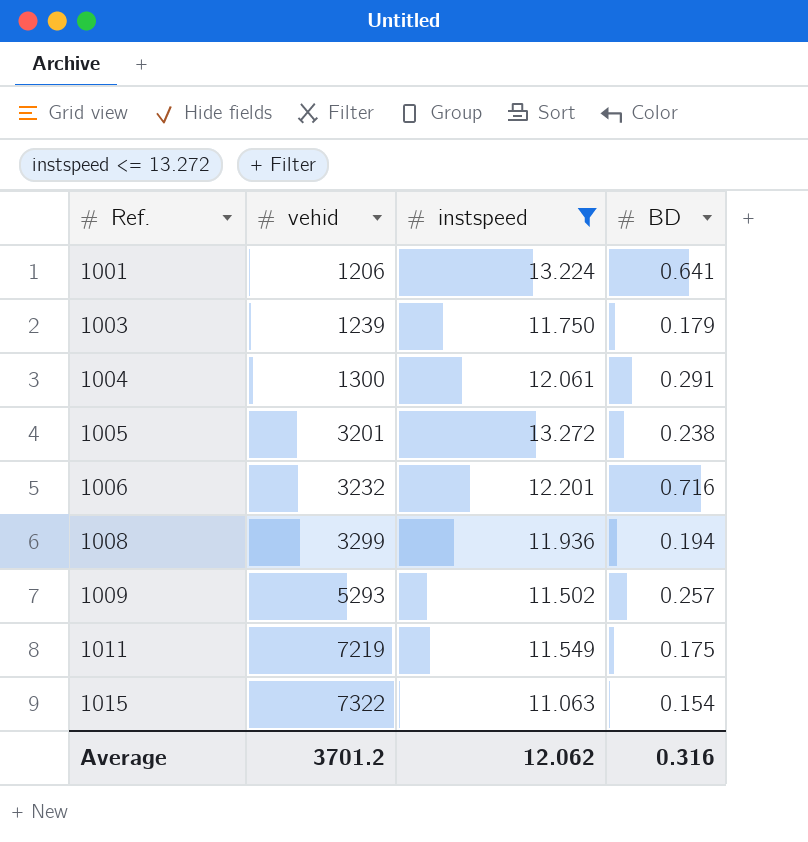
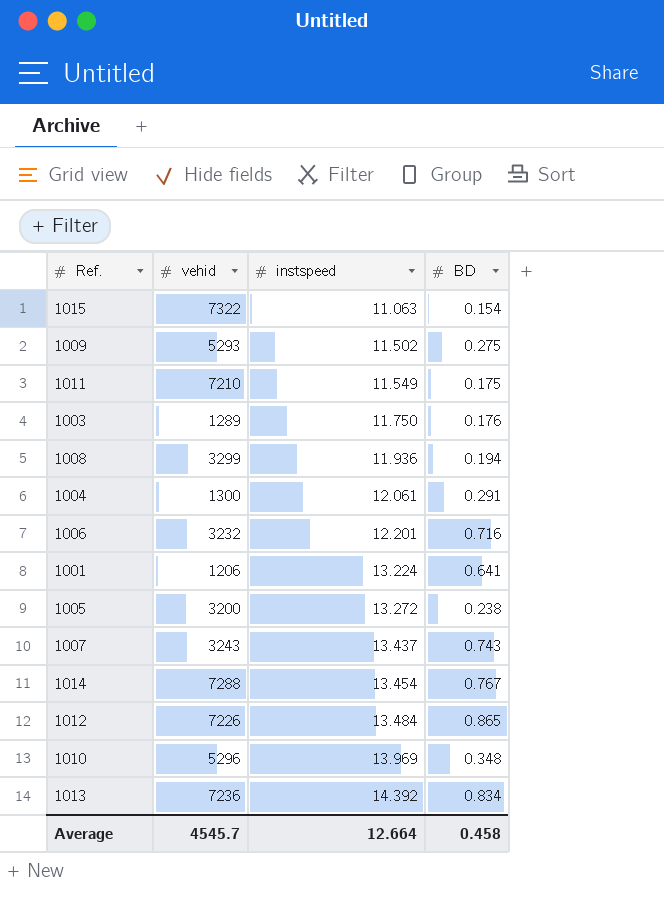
filter: instspeed <= 13.272 -> none
row order: Ref. ascending -> instspeed ascending
1009 | BD: 0.257 -> 0.275
1011 | vehid: 7219 -> 7210
1003 | vehid: 1239 -> 1289
1003 | BD: 0.179 -> 0.176
1005 | vehid: 3201 -> 3200
Average | vehid: 3701.2 -> 4545.7
Average | instspeed: 12.062 -> 12.664
Average | BD: 0.316 -> 0.458

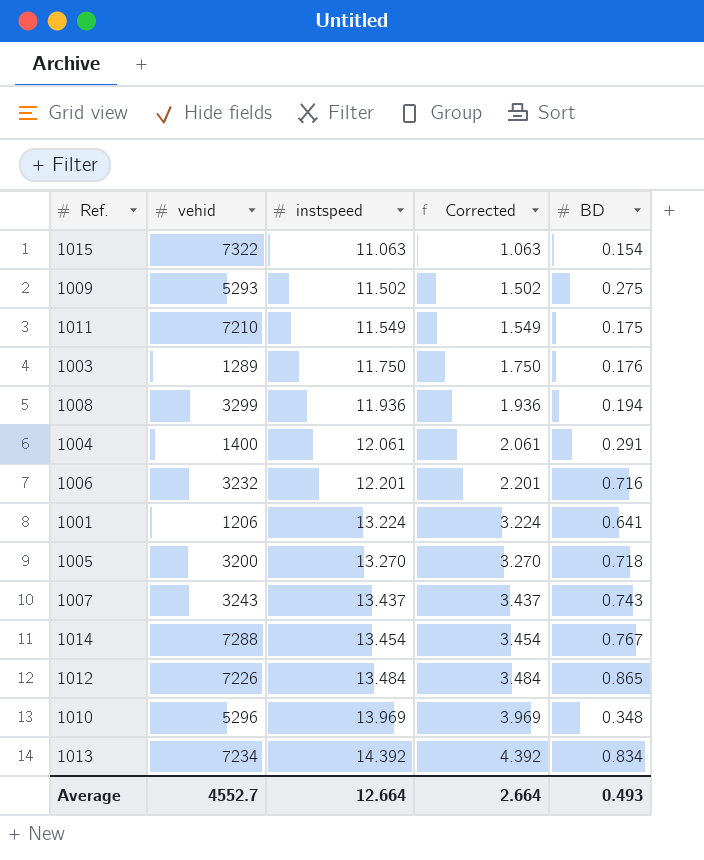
column Corrected | formula: none -> [instspeed] - 10
1004 | vehid: 1300 -> 1400
1005 | instspeed: 13.272 -> 13.270
1005 | BD: 0.238 -> 0.718
1013 | vehid: 7236 -> 7234
Average | vehid: 4545.7 -> 4552.7
Average | BD: 0.458 -> 0.493

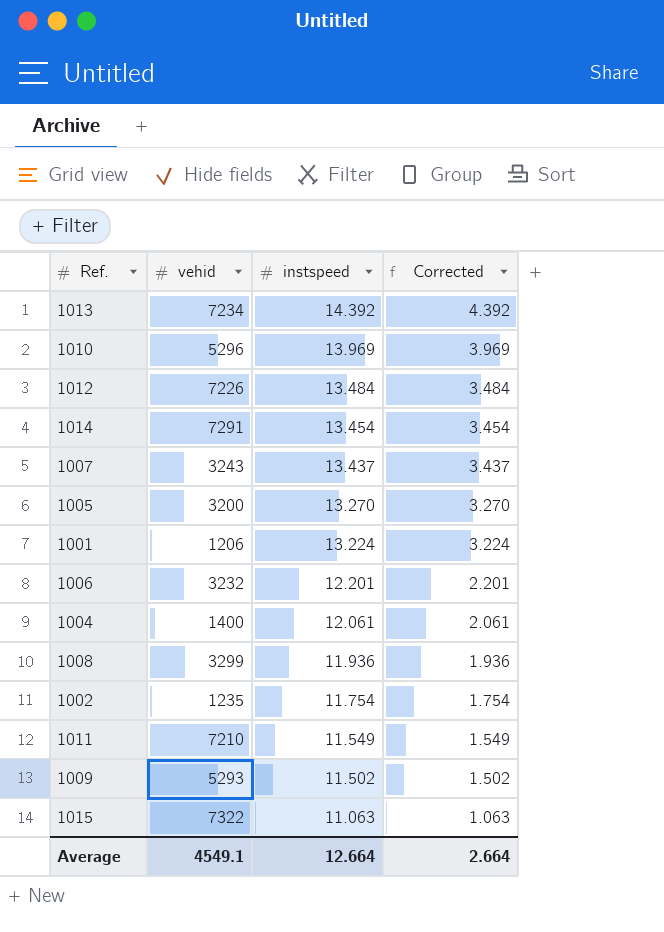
row order: instspeed ascending -> instspeed descending
column BD | position: 5 -> none
row 1003: 1289 | 11.750 | 1.750 | 0.176 -> none
1014 | vehid: 7288 -> 7291
row 1002: none -> 1235 | 11.754 | 1.754
Average | vehid: 4552.7 -> 4549.1

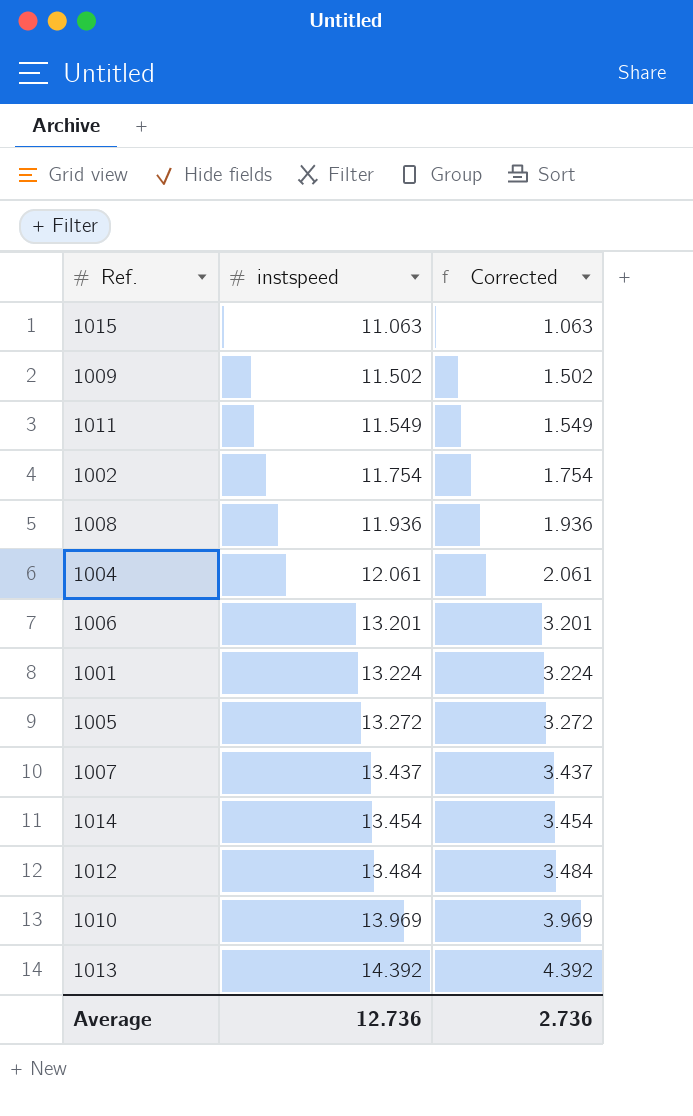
row order: instspeed descending -> instspeed ascending
column vehid | position: 2 -> none
1006 | instspeed: 12.201 -> 13.201
1006 | Corrected: 2.201 -> 3.201
1005 | instspeed: 13.270 -> 13.272
1005 | Corrected: 3.270 -> 3.272
Average | instspeed: 12.664 -> 12.736
Average | Corrected: 2.664 -> 2.736

